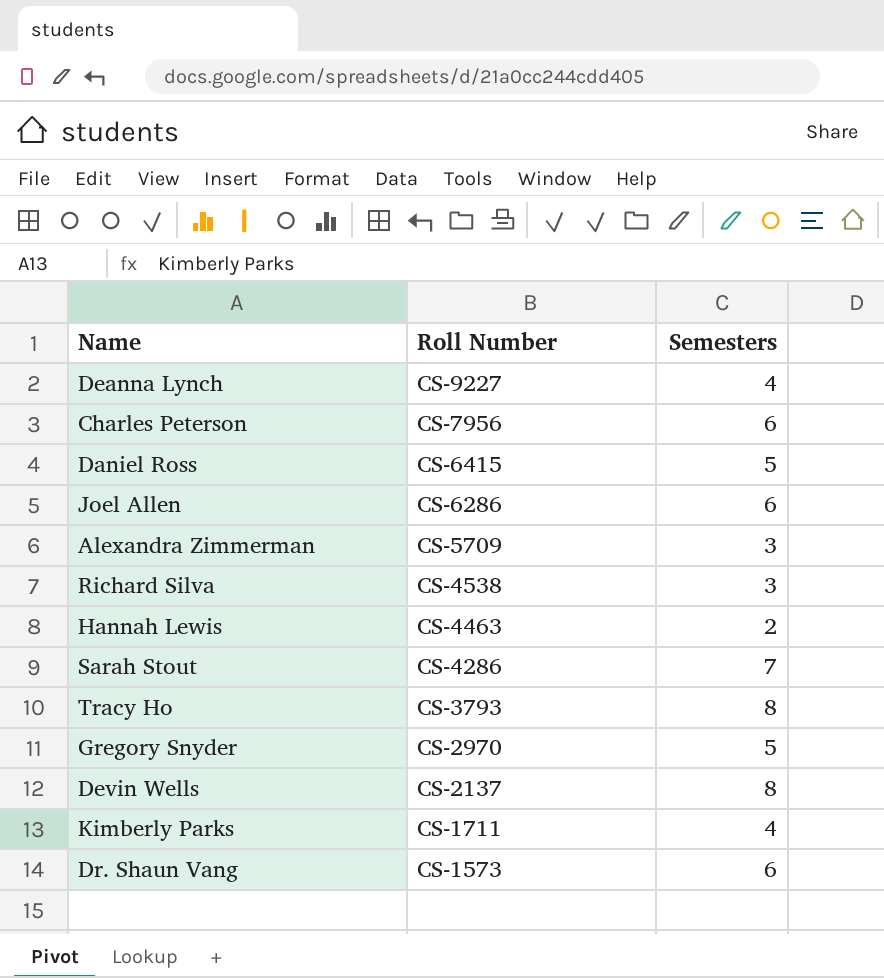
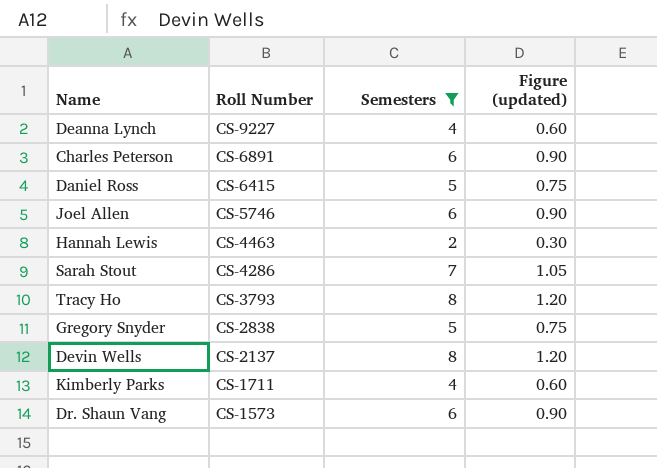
filter: none -> Semesters != 3
column Figure (updated) | formula: none -> [Semesters] * 0.15
Charles Peterson | Roll Number: CS-7956 -> CS-6891
Joel Allen | Roll Number: CS-6286 -> CS-5746
Gregory Snyder | Roll Number: CS-2970 -> CS-2838

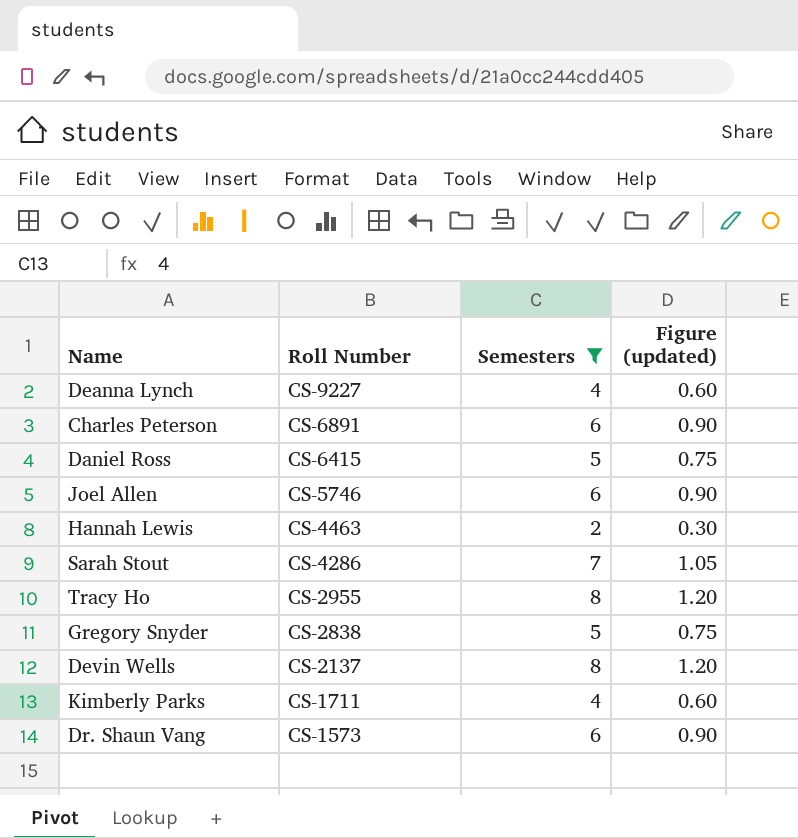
Tracy Ho | Roll Number: CS-3793 -> CS-2955

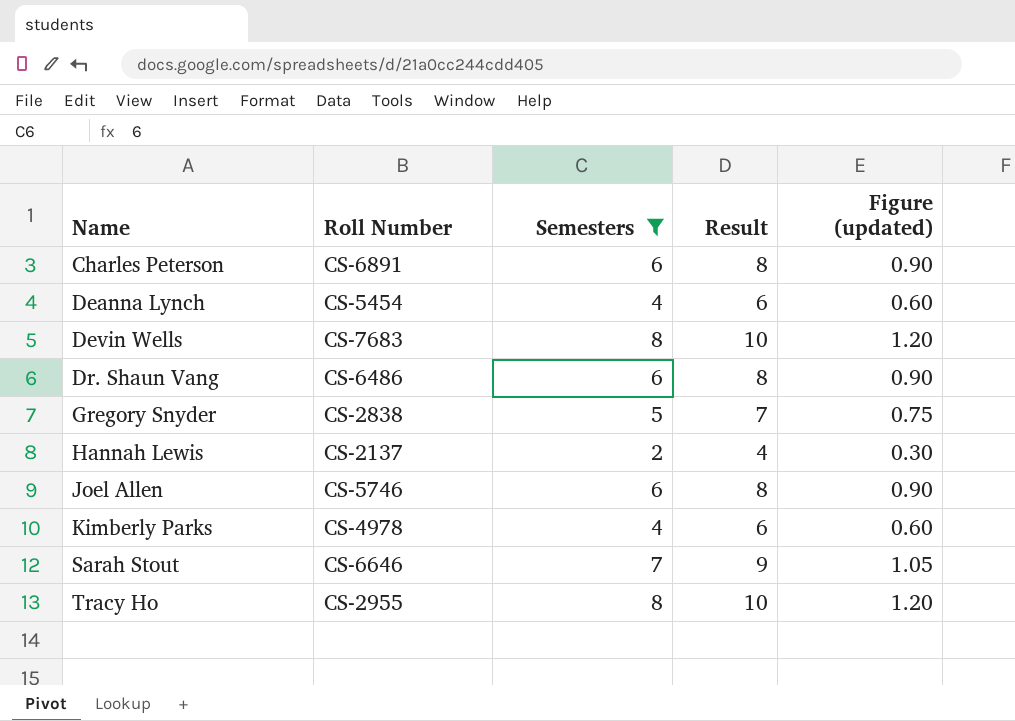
row order: Roll Number descending -> Name ascending
column Result | formula: none -> [Semesters] + 2
row Daniel Ross: CS-6415 | 5 | 0.75 -> none
Deanna Lynch | Roll Number: CS-9227 -> CS-5454
Devin Wells | Roll Number: CS-2137 -> CS-7683
Dr. Shaun Vang | Roll Number: CS-1573 -> CS-6486
Hannah Lewis | Roll Number: CS-4463 -> CS-2137
Kimberly Parks | Roll Number: CS-1711 -> CS-4978
Sarah Stout | Roll Number: CS-4286 -> CS-6646

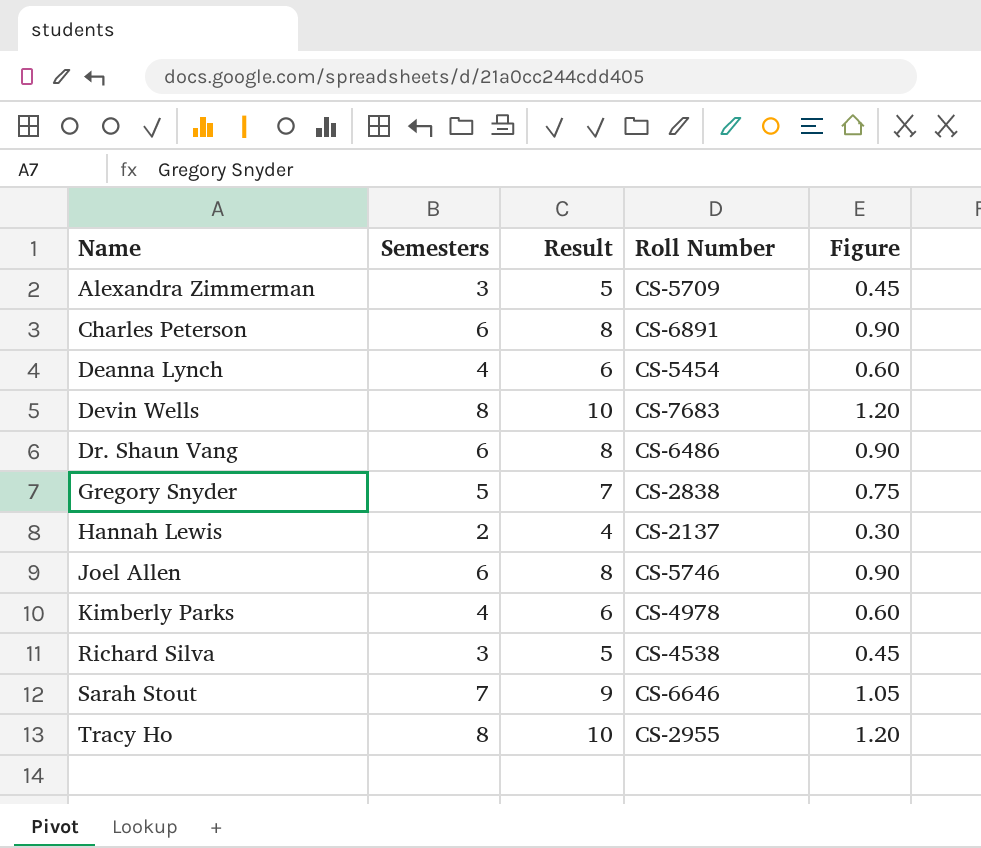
filter: Semesters != 3 -> none
column Roll Number | position: 2 -> 4
column name: Figure (updated) -> Figure

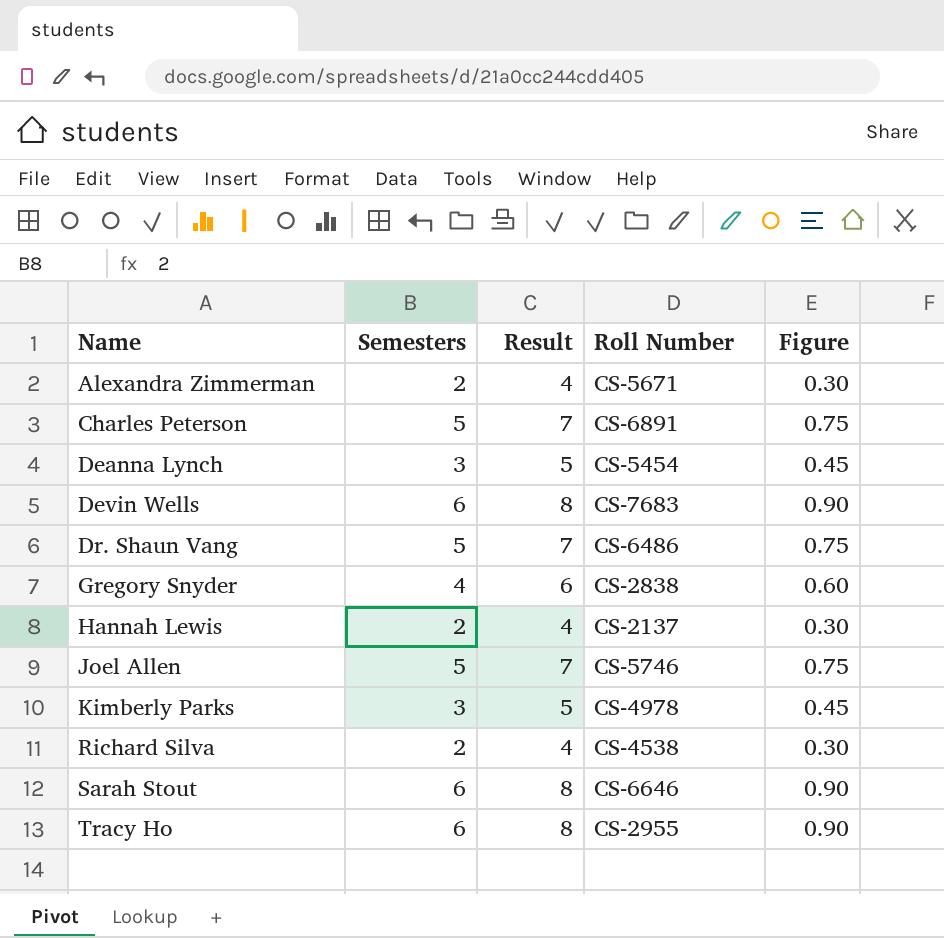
Alexandra Zimmerman | Semesters: 3 -> 2
Alexandra Zimmerman | Result: 5 -> 4
Alexandra Zimmerman | Roll Number: CS-5709 -> CS-5671
Alexandra Zimmerman | Figure: 0.45 -> 0.30
Charles Peterson | Semesters: 6 -> 5
Charles Peterson | Result: 8 -> 7
Charles Peterson | Figure: 0.90 -> 0.75
Deanna Lynch | Semesters: 4 -> 3
Deanna Lynch | Result: 6 -> 5
Deanna Lynch | Figure: 0.60 -> 0.45
Devin Wells | Semesters: 8 -> 6
Devin Wells | Result: 10 -> 8
Devin Wells | Figure: 1.20 -> 0.90
Dr. Shaun Vang | Semesters: 6 -> 5
Dr. Shaun Vang | Result: 8 -> 7
Dr. Shaun Vang | Figure: 0.90 -> 0.75
Gregory Snyder | Semesters: 5 -> 4
Gregory Snyder | Result: 7 -> 6
Gregory Snyder | Figure: 0.75 -> 0.60
Joel Allen | Semesters: 6 -> 5
Joel Allen | Result: 8 -> 7
Joel Allen | Figure: 0.90 -> 0.75
Kimberly Parks | Semesters: 4 -> 3
Kimberly Parks | Result: 6 -> 5
Kimberly Parks | Figure: 0.60 -> 0.45
Richard Silva | Semesters: 3 -> 2
Richard Silva | Result: 5 -> 4
Richard Silva | Figure: 0.45 -> 0.30
Sarah Stout | Semesters: 7 -> 6
Sarah Stout | Result: 9 -> 8
Sarah Stout | Figure: 1.05 -> 0.90
Tracy Ho | Semesters: 8 -> 6
Tracy Ho | Result: 10 -> 8
Tracy Ho | Figure: 1.20 -> 0.90

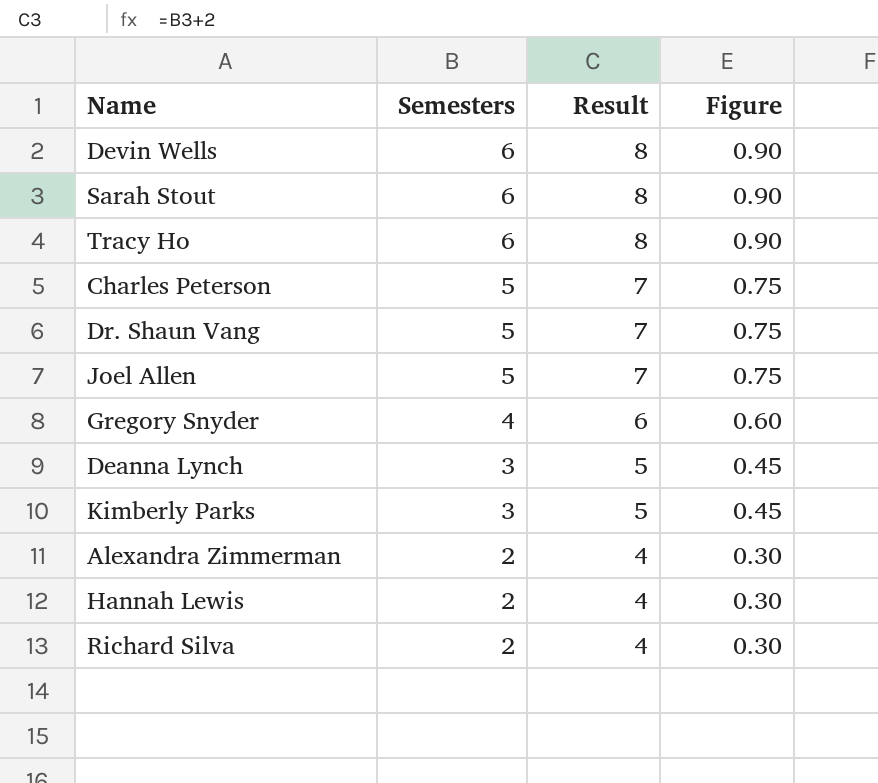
row order: Name ascending -> Semesters descending
column Roll Number | position: 4 -> none

